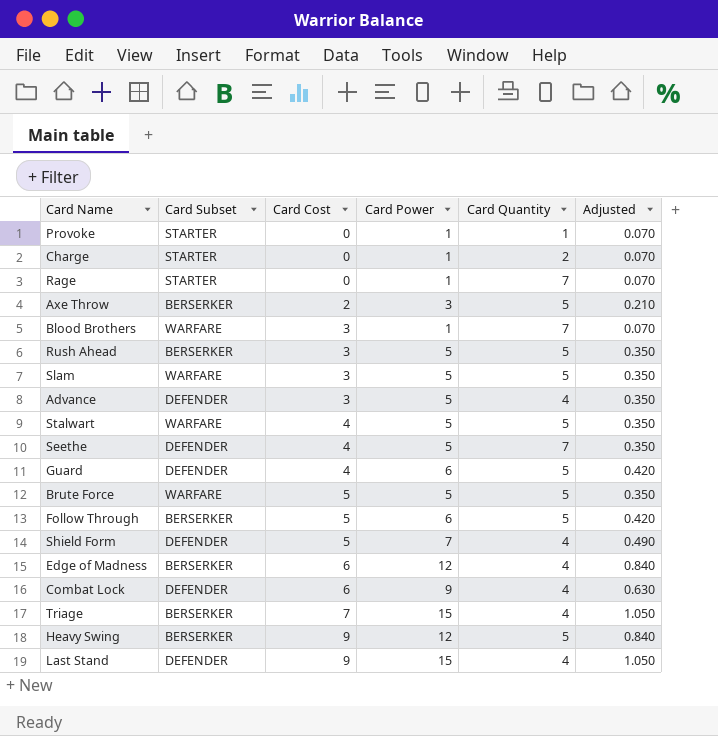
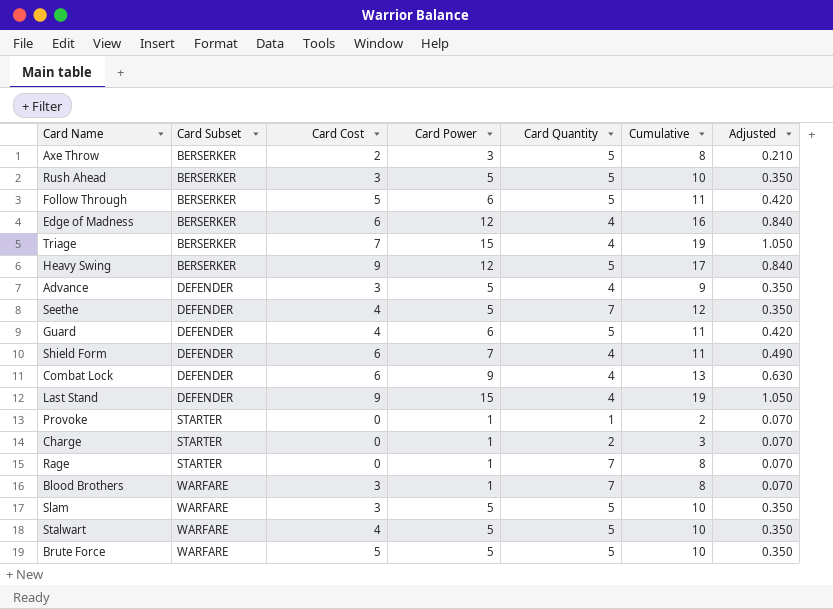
row order: Card Cost ascending -> Card Subset ascending
column Cumulative | formula: none -> [Card Power] + [Card Quantity]
Shield Form | Card Cost: 5 -> 6

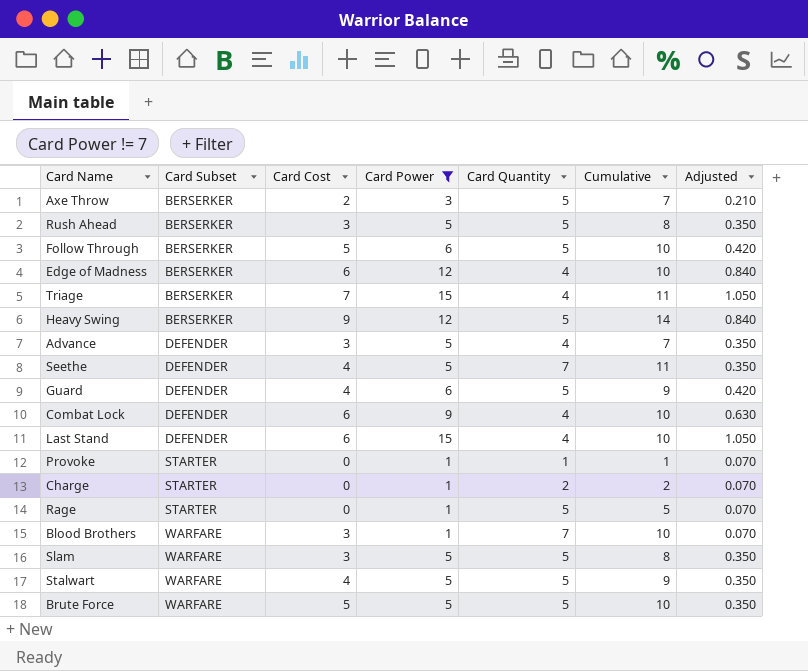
filter: none -> Card Power != 7
column Cumulative | formula: [Card Power] + [Card Quantity] -> [Card Cost] + [Card Quantity]
Last Stand | Card Cost: 9 -> 6
Rage | Card Quantity: 7 -> 5

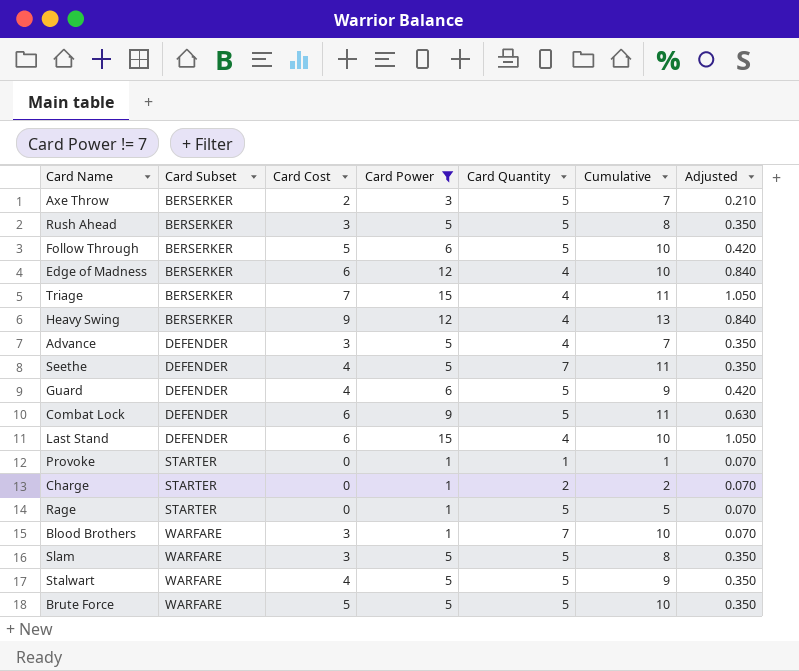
Heavy Swing | Card Quantity: 5 -> 4
Heavy Swing | Cumulative: 14 -> 13
Combat Lock | Card Quantity: 4 -> 5
Combat Lock | Cumulative: 10 -> 11

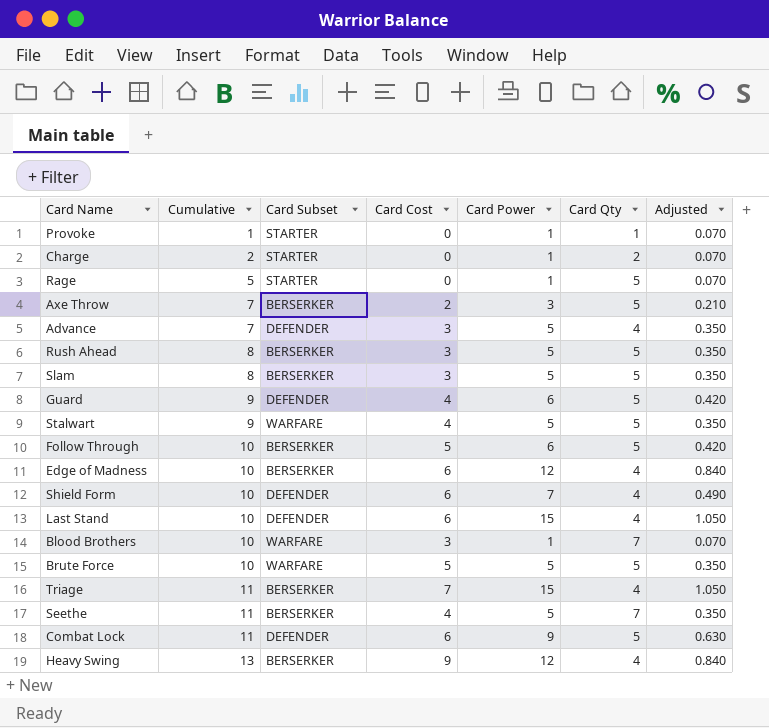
filter: Card Power != 7 -> none
row order: Card Subset ascending -> Cumulative ascending
column Cumulative | position: 6 -> 2
column name: Card Quantity -> Card Qty
Slam | Card Subset: WARFARE -> BERSERKER
Seethe | Card Subset: DEFENDER -> BERSERKER

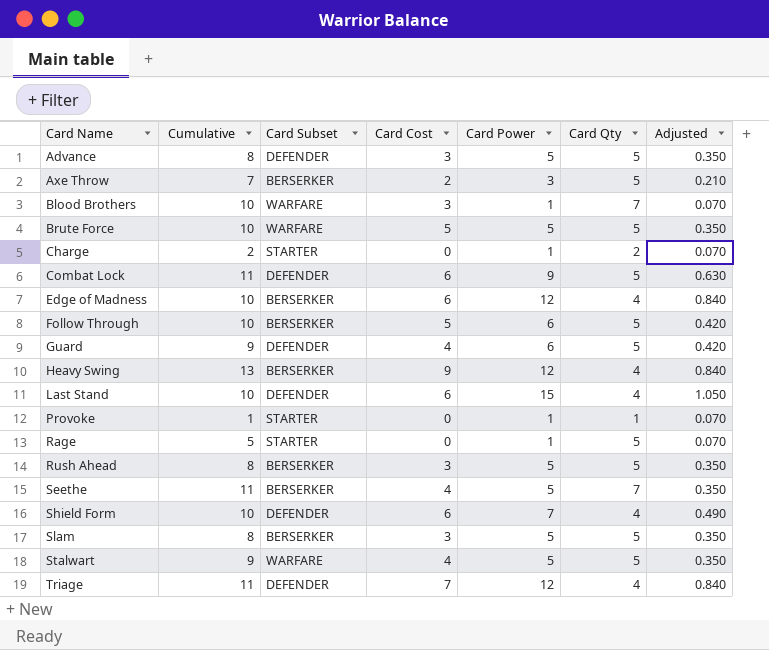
row order: Cumulative ascending -> Card Name ascending
Advance | Cumulative: 7 -> 8
Advance | Card Qty: 4 -> 5
Triage | Card Subset: BERSERKER -> DEFENDER
Triage | Card Power: 15 -> 12
Triage | Adjusted: 1.050 -> 0.840

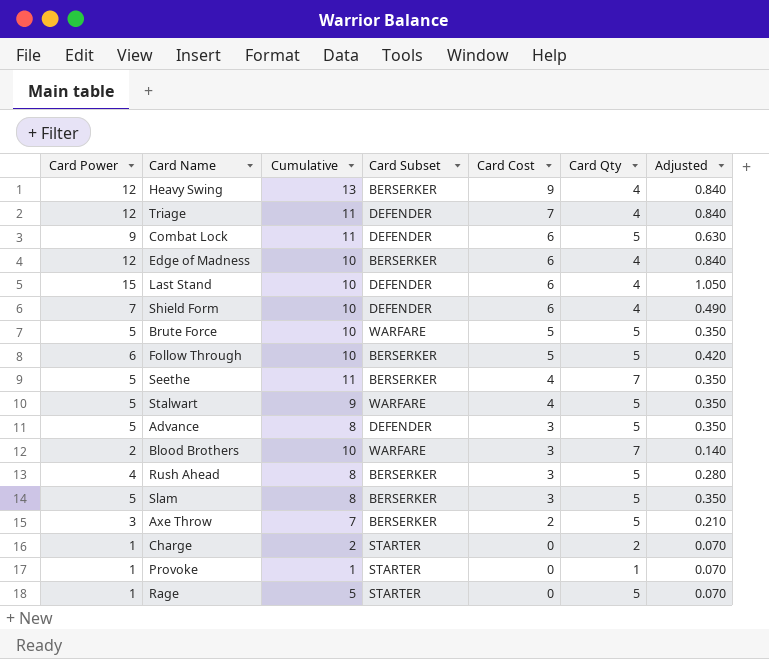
row order: Card Name ascending -> Card Cost descending
column Card Power | position: 5 -> 1
row Guard: 9 | DEFENDER | 4 | 6 | 5 | 0.420 -> none
Blood Brothers | Card Power: 1 -> 2
Blood Brothers | Adjusted: 0.070 -> 0.140
Rush Ahead | Card Power: 5 -> 4
Rush Ahead | Adjusted: 0.350 -> 0.280

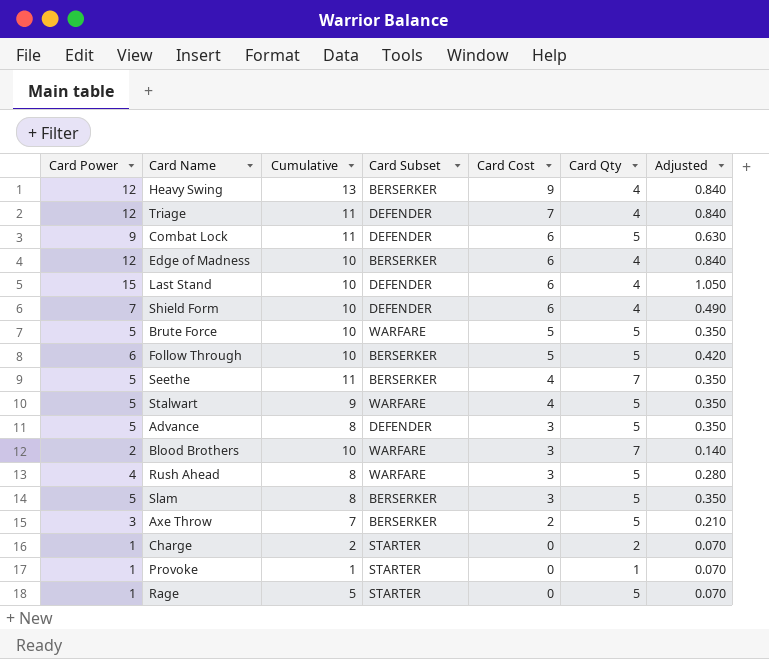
Rush Ahead | Card Subset: BERSERKER -> WARFARE

